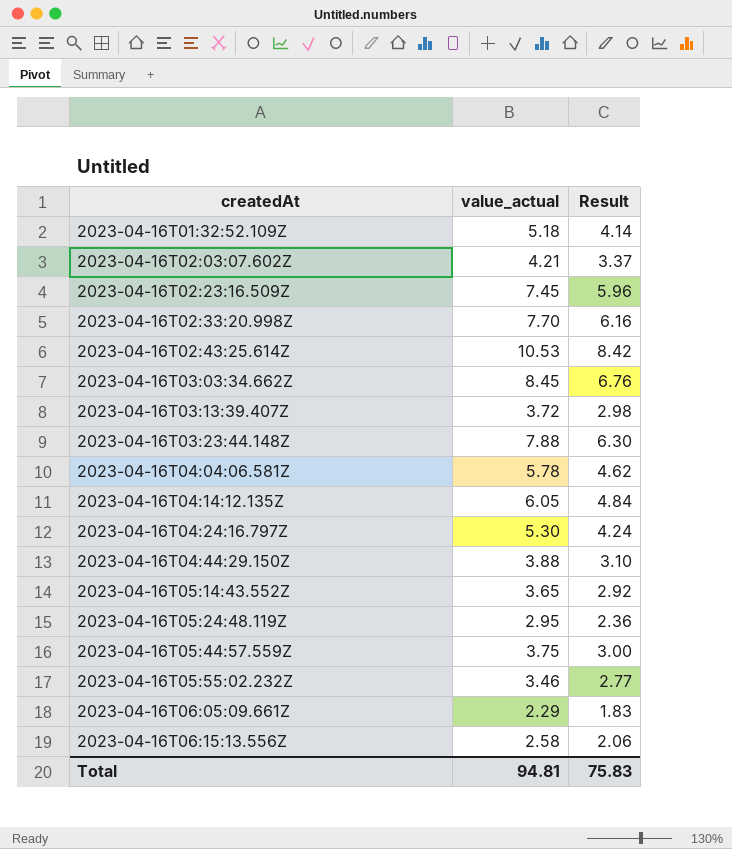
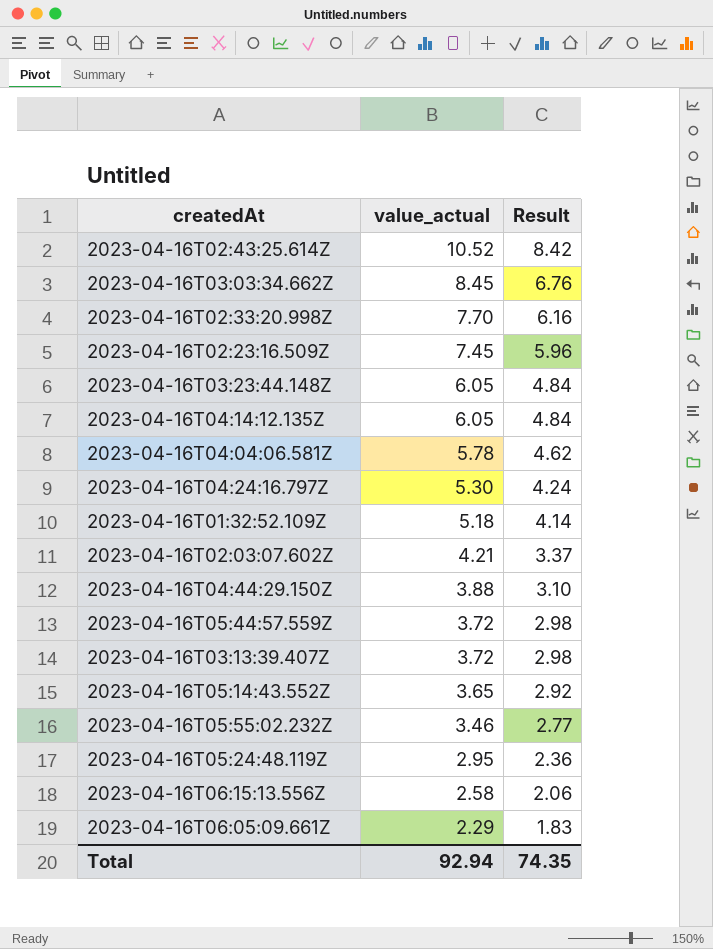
row order: createdAt ascending -> value_actual descending
2023-04-16T02:43:25.614Z | value_actual: 10.53 -> 10.52
2023-04-16T03:23:44.148Z | value_actual: 7.88 -> 6.05
2023-04-16T03:23:44.148Z | Result: 6.30 -> 4.84
2023-04-16T05:44:57.559Z | value_actual: 3.75 -> 3.72
2023-04-16T05:44:57.559Z | Result: 3.00 -> 2.98
Total | value_actual: 94.81 -> 92.94
Total | Result: 75.83 -> 74.35

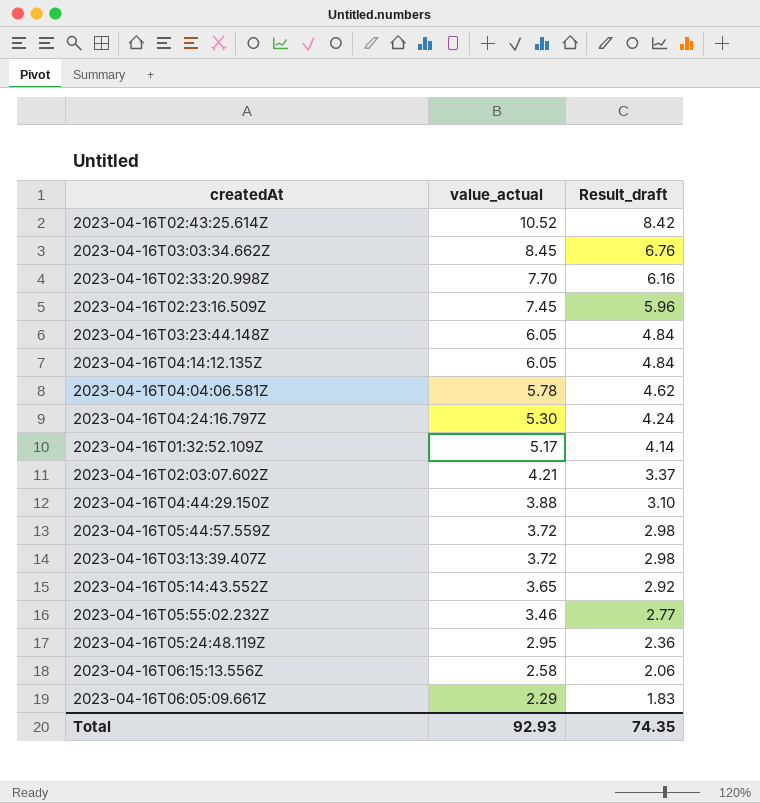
column name: Result -> Result_draft
2023-04-16T01:32:52.109Z | value_actual: 5.18 -> 5.17
Total | value_actual: 92.94 -> 92.93

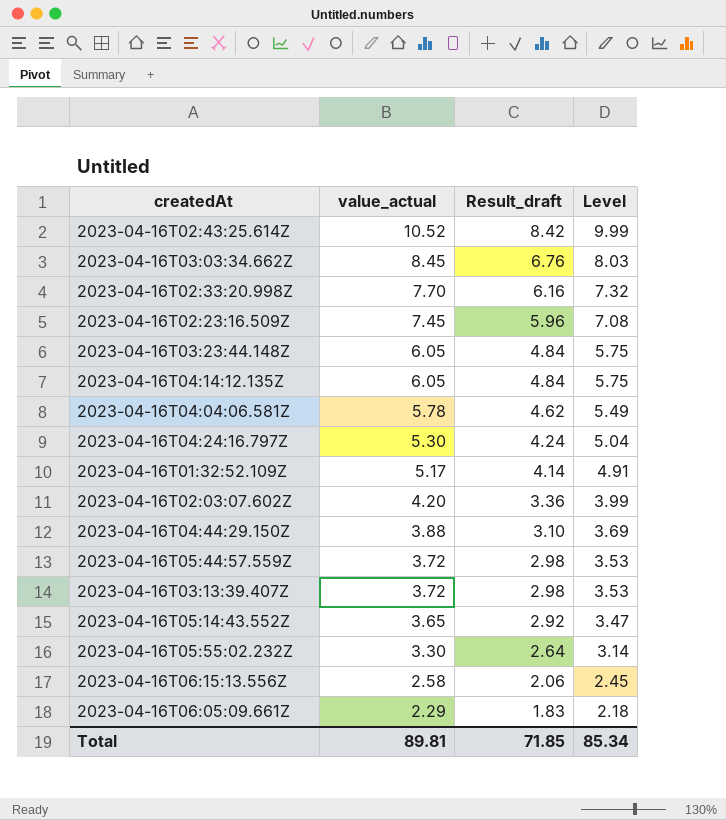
column Level | formula: none -> [value_actual] * 0.95
row 2023-04-16T05:24:48.119Z: 2.95 | 2.36 -> none
2023-04-16T02:03:07.602Z | value_actual: 4.21 -> 4.20
2023-04-16T02:03:07.602Z | Result_draft: 3.37 -> 3.36
2023-04-16T05:55:02.232Z | value_actual: 3.46 -> 3.30
2023-04-16T05:55:02.232Z | Result_draft: 2.77 -> 2.64
Total | value_actual: 92.93 -> 89.81
Total | Result_draft: 74.35 -> 71.85

